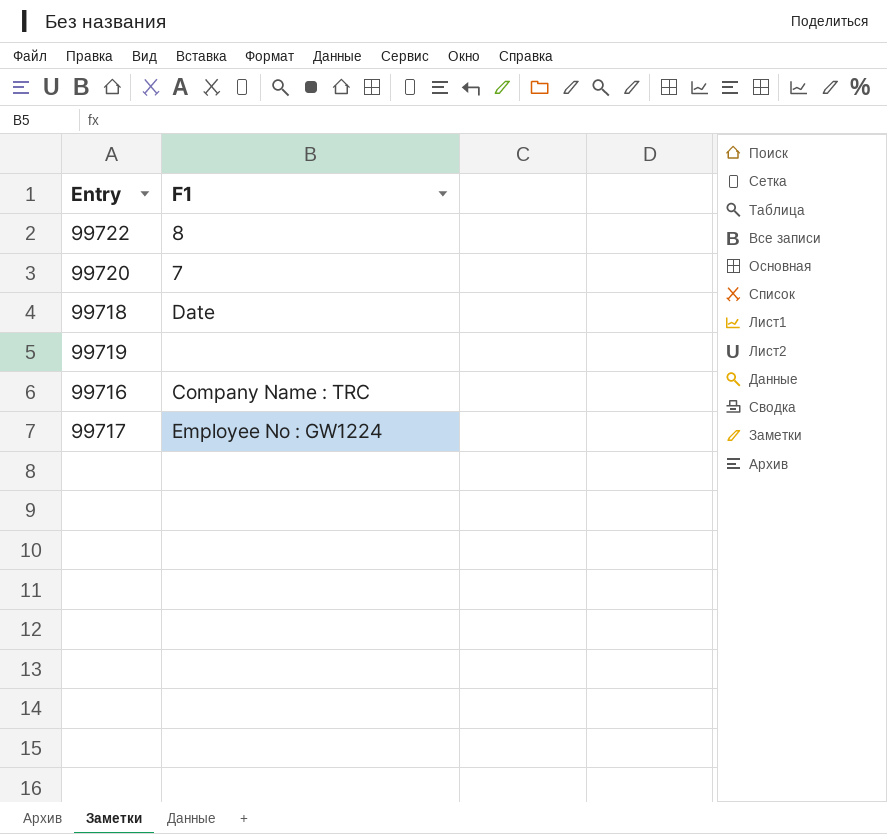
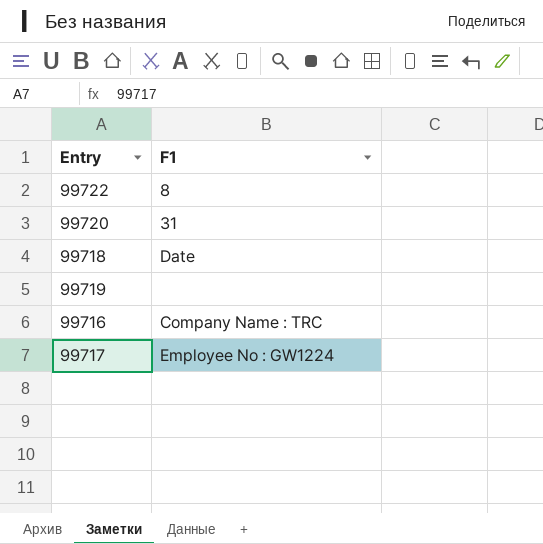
99720 | F1: 7 -> 31

